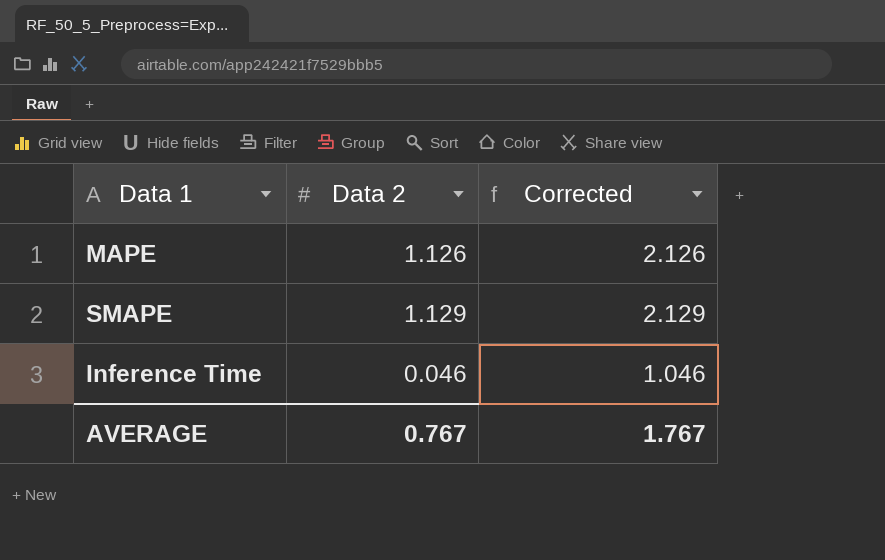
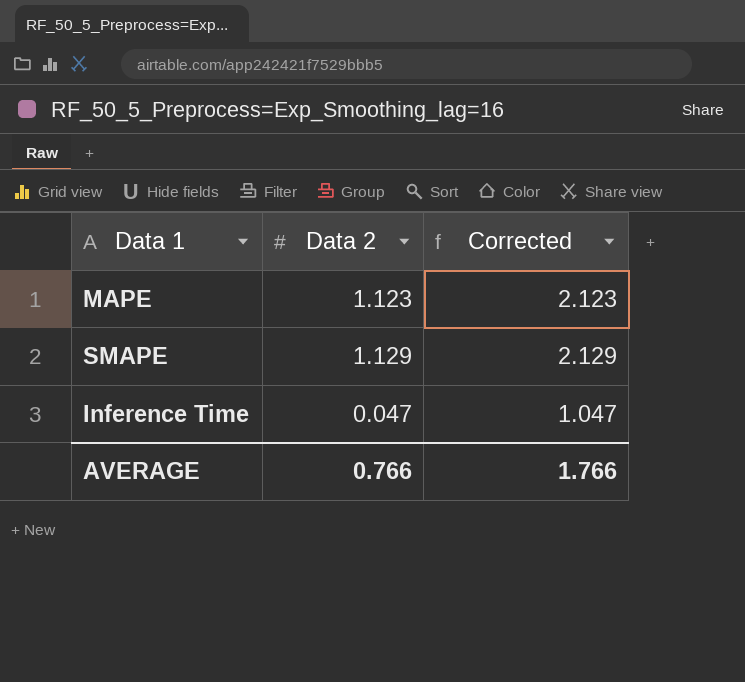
MAPE | Data 2: 1.126 -> 1.123
MAPE | Corrected: 2.126 -> 2.123
Inference Time | Data 2: 0.046 -> 0.047
Inference Time | Corrected: 1.046 -> 1.047
AVERAGE | Data 2: 0.767 -> 0.766
AVERAGE | Corrected: 1.767 -> 1.766

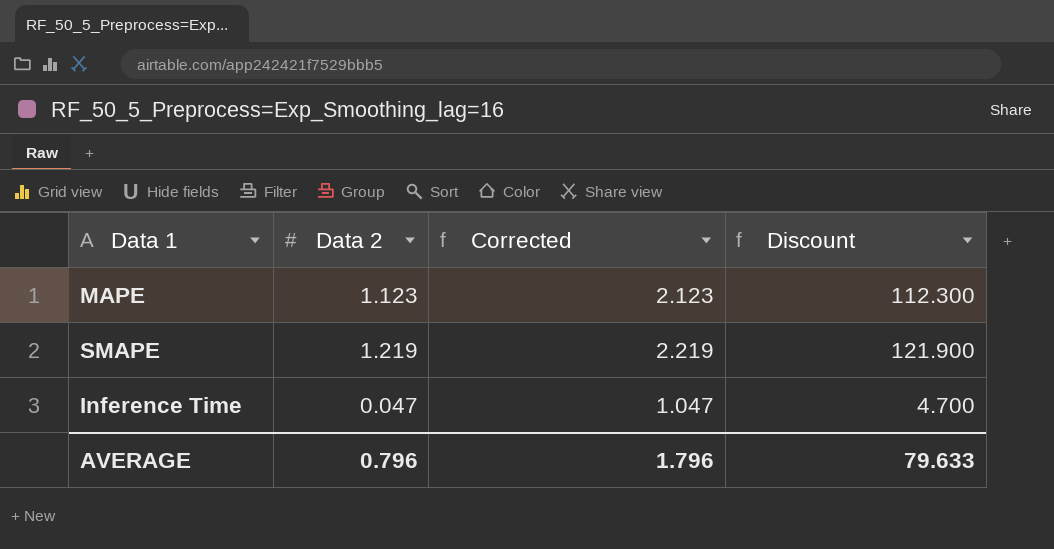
column Discount | formula: none -> [Data 2] * 100
SMAPE | Data 2: 1.129 -> 1.219
SMAPE | Corrected: 2.129 -> 2.219
AVERAGE | Data 2: 0.766 -> 0.796
AVERAGE | Corrected: 1.766 -> 1.796

